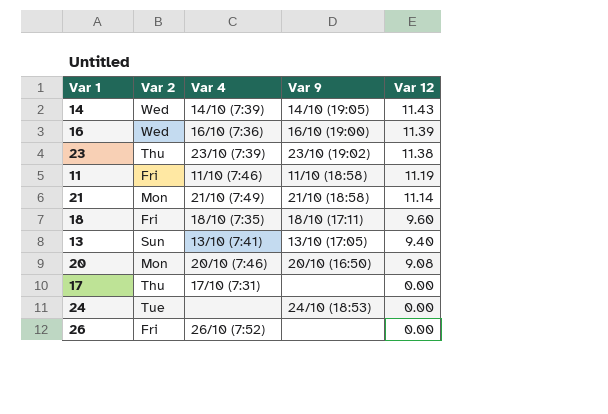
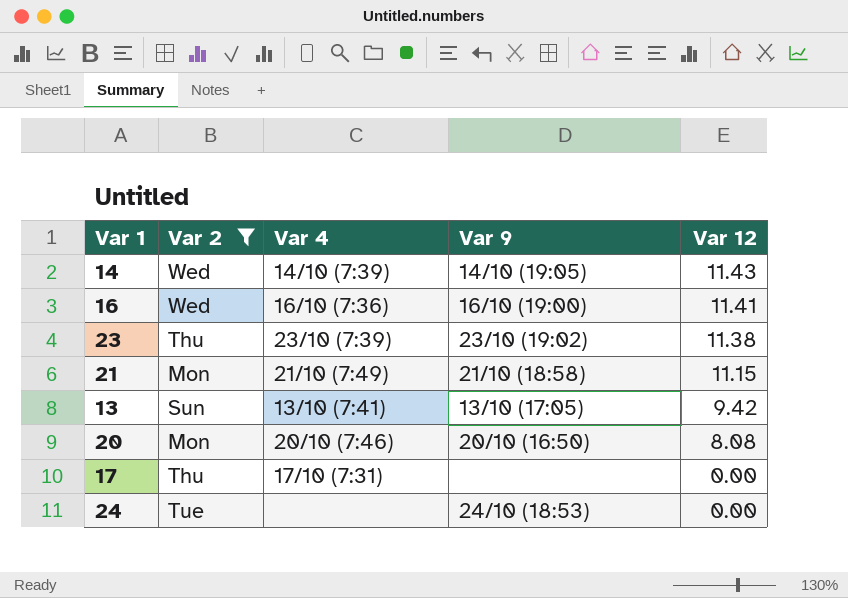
filter: none -> Var 2 != Fri
16 | Var 12: 11.39 -> 11.41
21 | Var 12: 11.14 -> 11.15
13 | Var 12: 9.40 -> 9.42
20 | Var 12: 9.08 -> 8.08

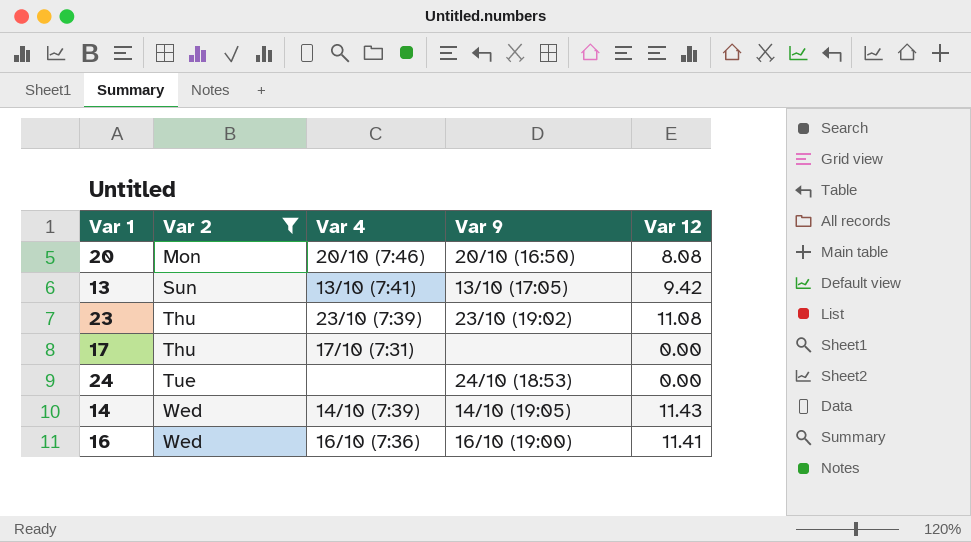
row order: Var 12 descending -> Var 2 ascending
row 21: Mon | 21/10 (7:49) | 21/10 (18:58) | 11.15 -> none
23 | Var 12: 11.38 -> 11.08

